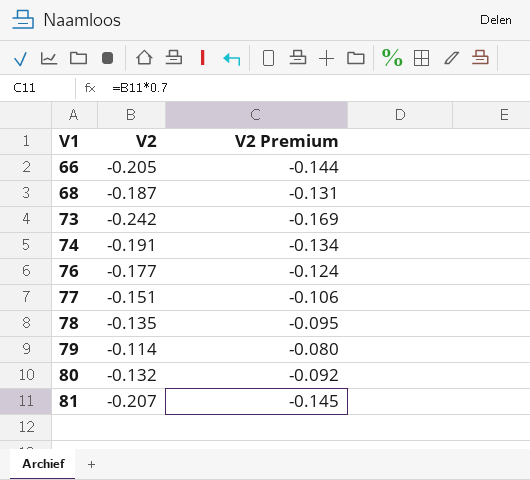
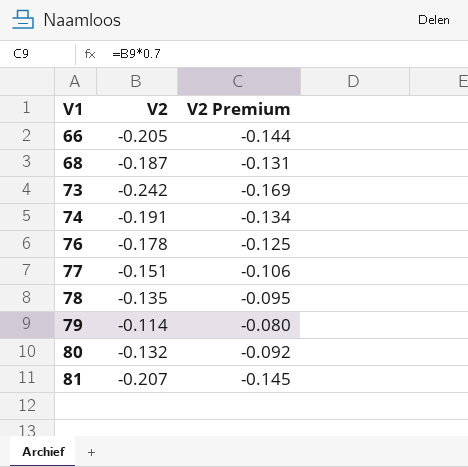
76 | V2: -0.177 -> -0.178
76 | V2 Premium: -0.124 -> -0.125

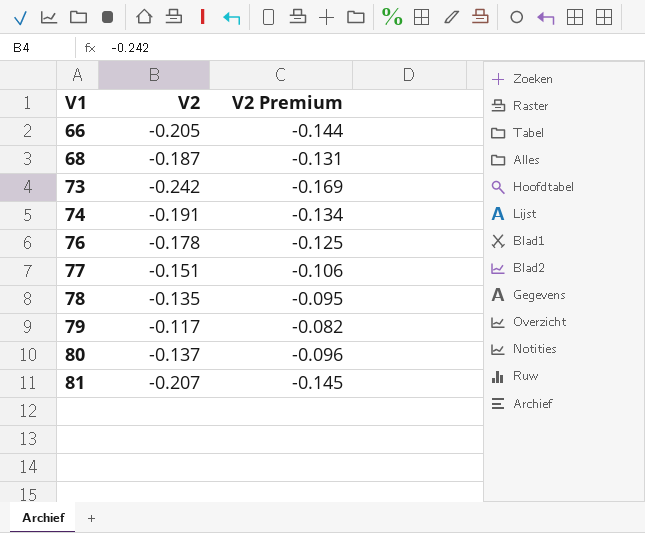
79 | V2: -0.114 -> -0.117
79 | V2 Premium: -0.080 -> -0.082
80 | V2: -0.132 -> -0.137
80 | V2 Premium: -0.092 -> -0.096

